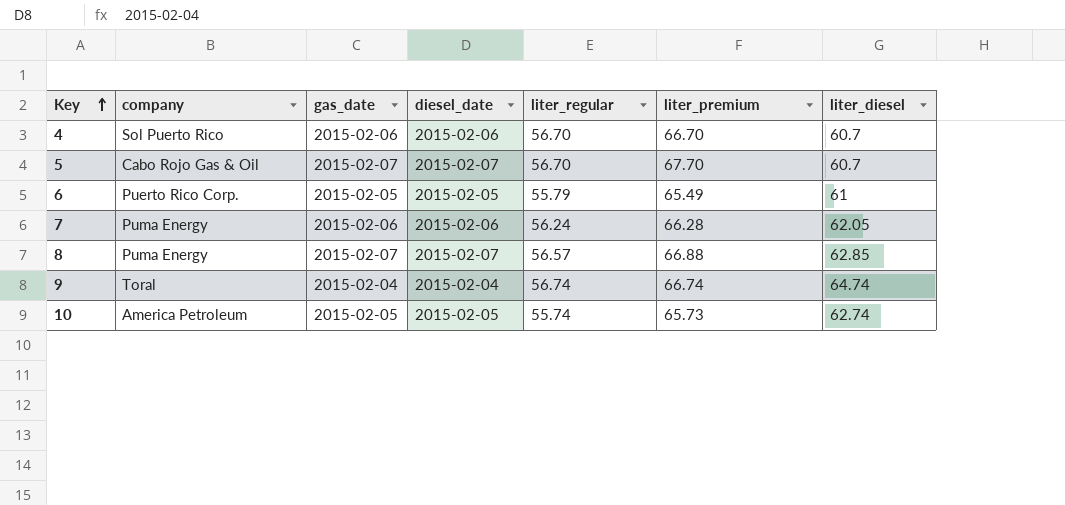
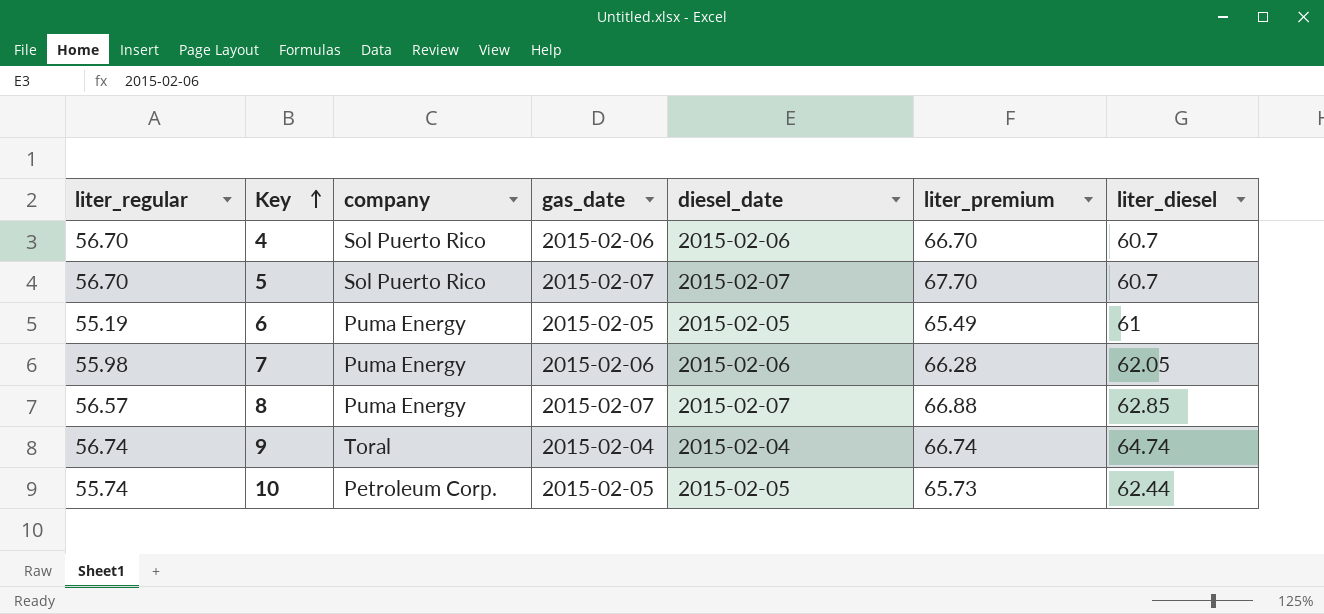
column liter_regular | position: 5 -> 1
5 | company: Cabo Rojo Gas & Oil -> Sol Puerto Rico
6 | liter_regular: 55.79 -> 55.19
6 | company: Puerto Rico Corp. -> Puma Energy
7 | liter_regular: 56.24 -> 55.98
10 | company: America Petroleum -> Petroleum Corp.
10 | liter_diesel: 62.74 -> 62.44

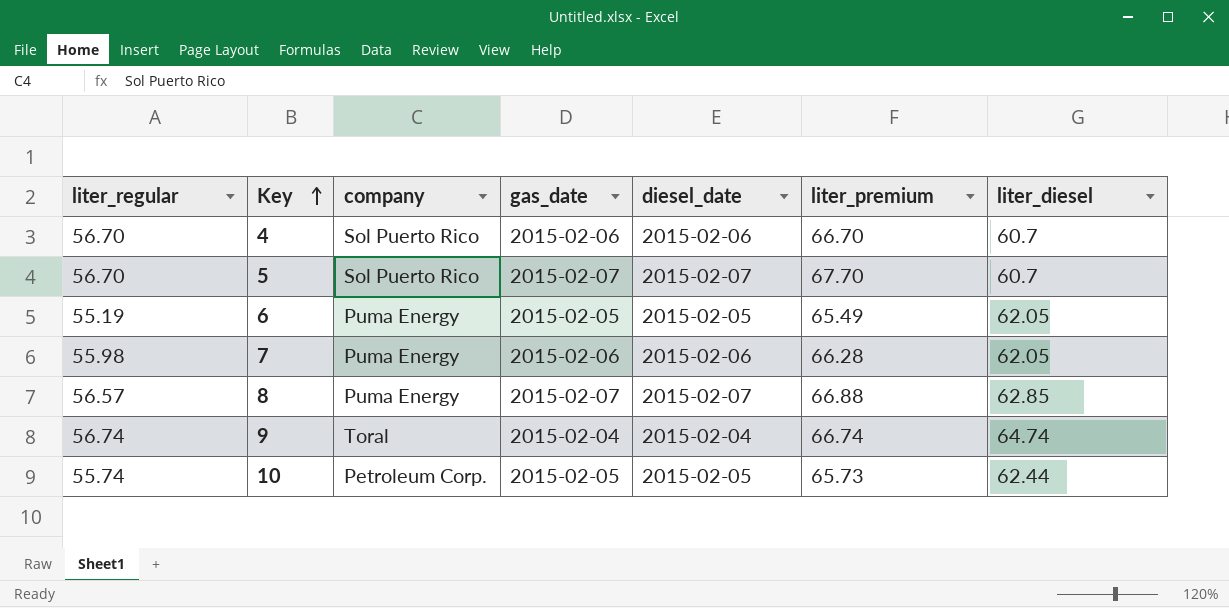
6 | liter_diesel: 61 -> 62.05

